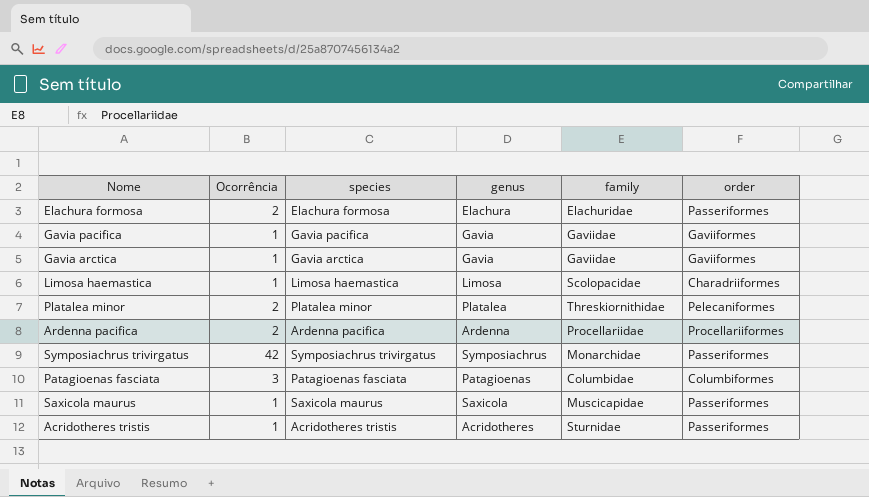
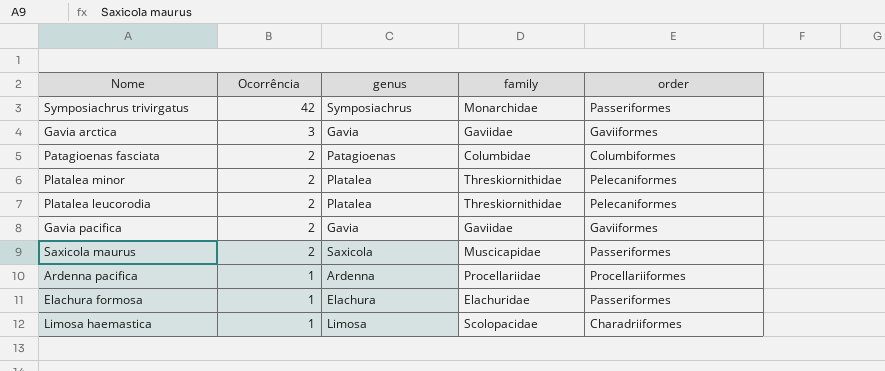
row order: none -> Ocorrência descending
column species | position: 3 -> none
row Acridotheres tristis: 1 | Acridotheres tristis | Acridotheres | Sturnidae | Passeriformes -> none
Gavia arctica | Ocorrência: 1 -> 3
Patagioenas fasciata | Ocorrência: 3 -> 2
row Platalea leucorodia: none -> 2 | Platalea | Threskiornithidae | Pelecaniformes
Gavia pacifica | Ocorrência: 1 -> 2
Saxicola maurus | Ocorrência: 1 -> 2
Ardenna pacifica | Ocorrência: 2 -> 1
Elachura formosa | Ocorrência: 2 -> 1

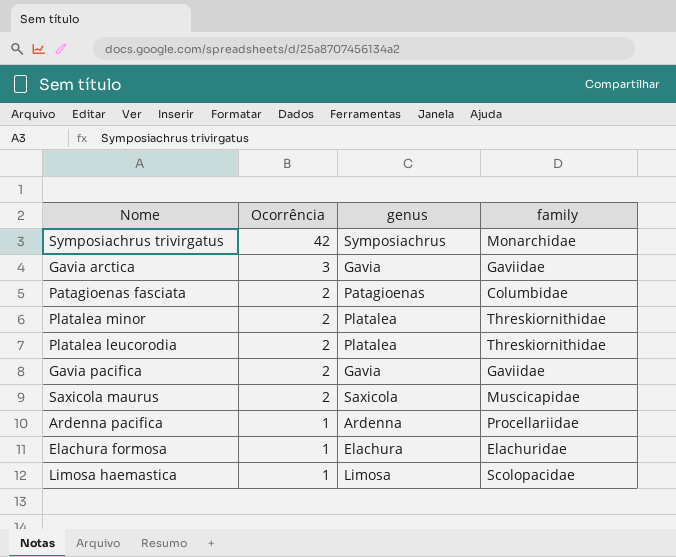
column order | position: 5 -> none

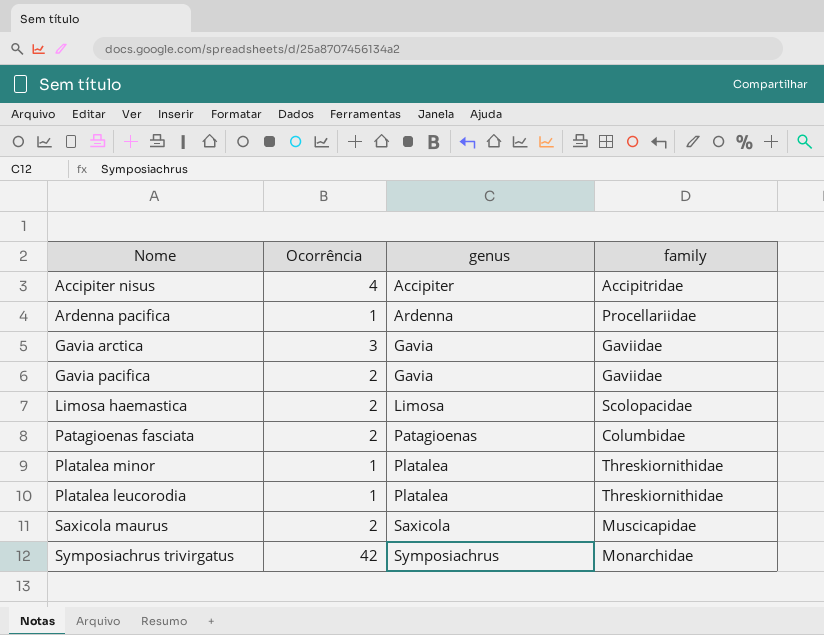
row order: Ocorrência descending -> genus ascending
row Elachura formosa: 1 | Elachura | Elachuridae -> none
row Accipiter nisus: none -> 4 | Accipiter | Accipitridae
Limosa haemastica | Ocorrência: 1 -> 2
Platalea minor | Ocorrência: 2 -> 1
Platalea leucorodia | Ocorrência: 2 -> 1

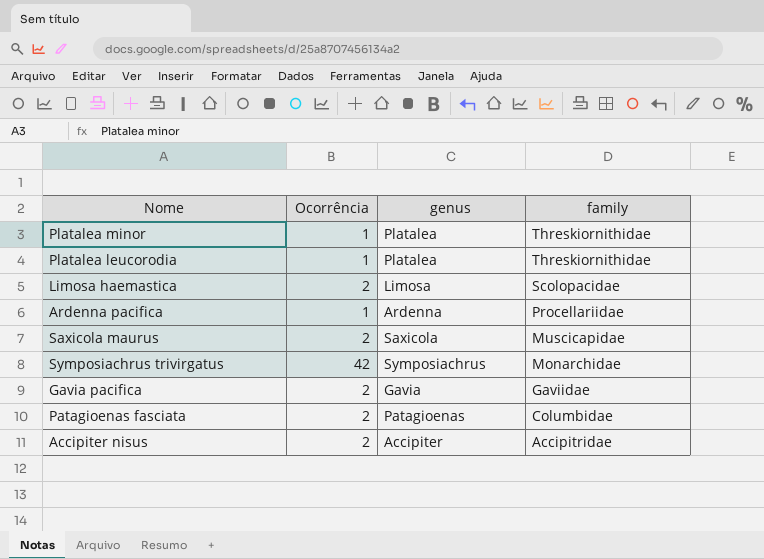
row order: genus ascending -> family descending
row Gavia arctica: 3 | Gavia | Gaviidae -> none
Accipiter nisus | Ocorrência: 4 -> 2

